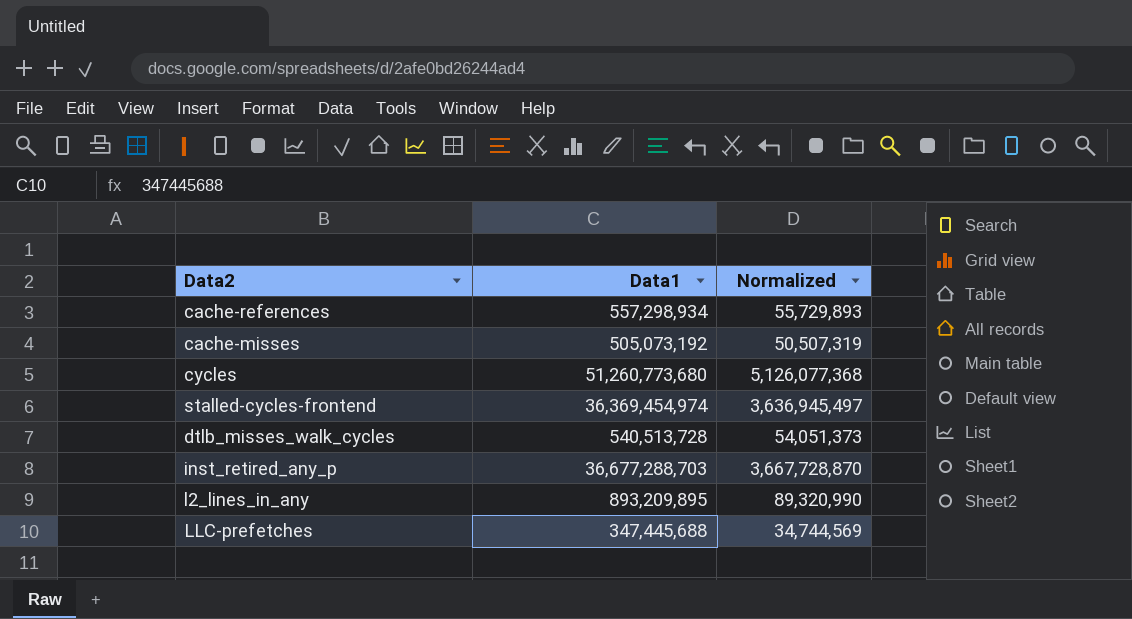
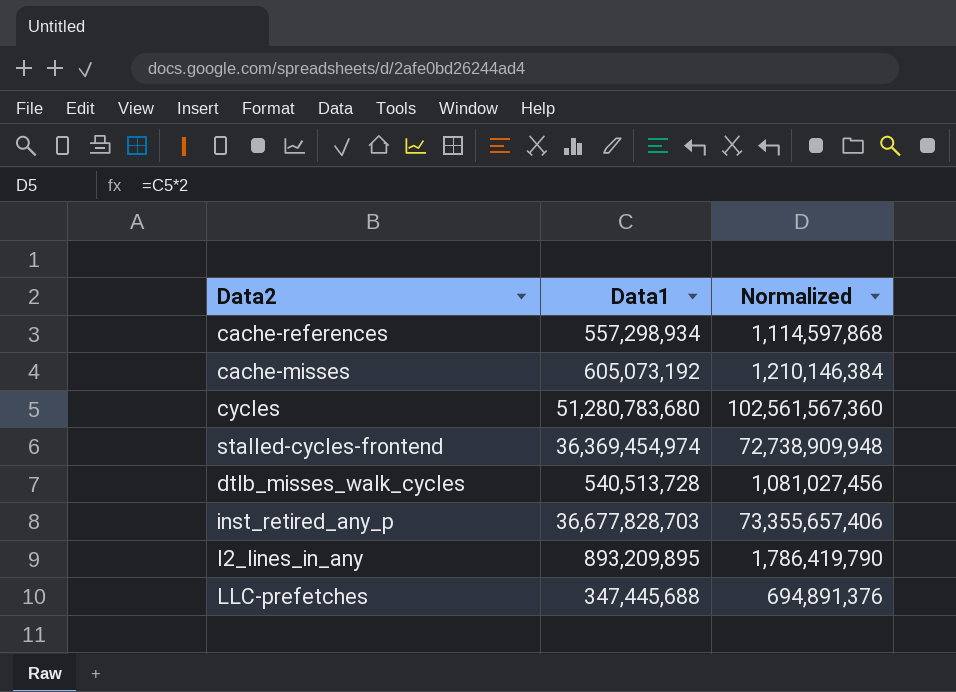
column Normalized | formula: [Data1] * 0.1 -> [Data1] * 2
cache-misses | Data1: 505,073,192 -> 605,073,192
cycles | Data1: 51,260,773,680 -> 51,280,783,680
inst_retired_any_p | Data1: 36,677,288,703 -> 36,677,828,703

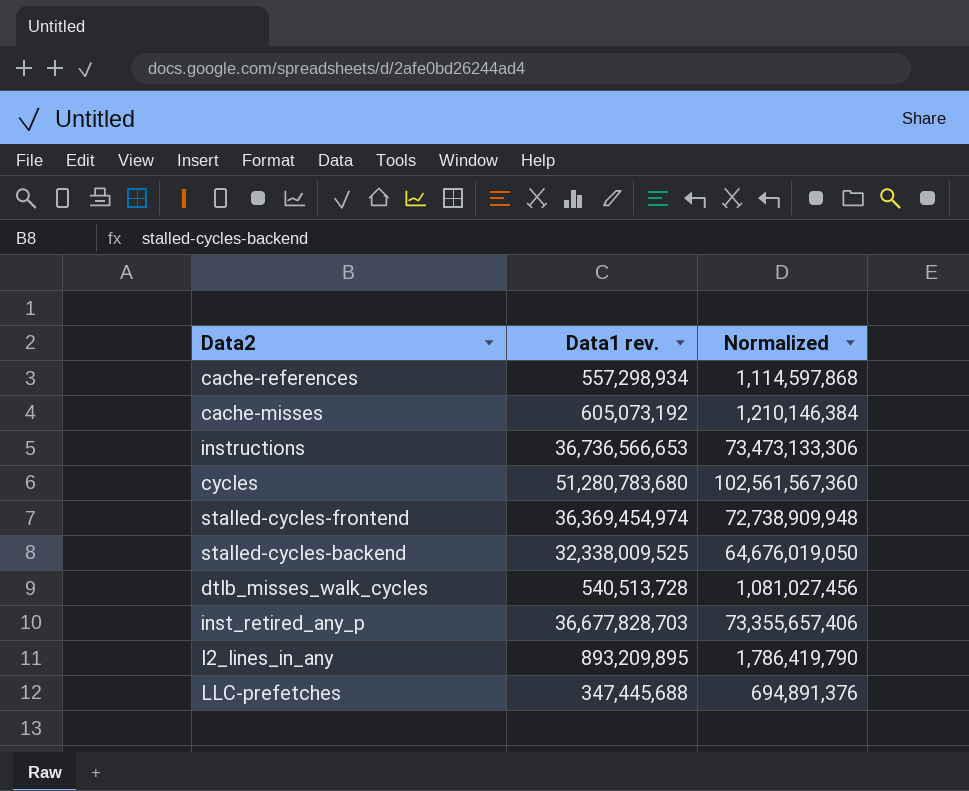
column name: Data1 -> Data1 rev.
row instructions: none -> 36,736,566,653 | 73,473,133,306
row stalled-cycles-backend: none -> 32,338,009,525 | 64,676,019,050

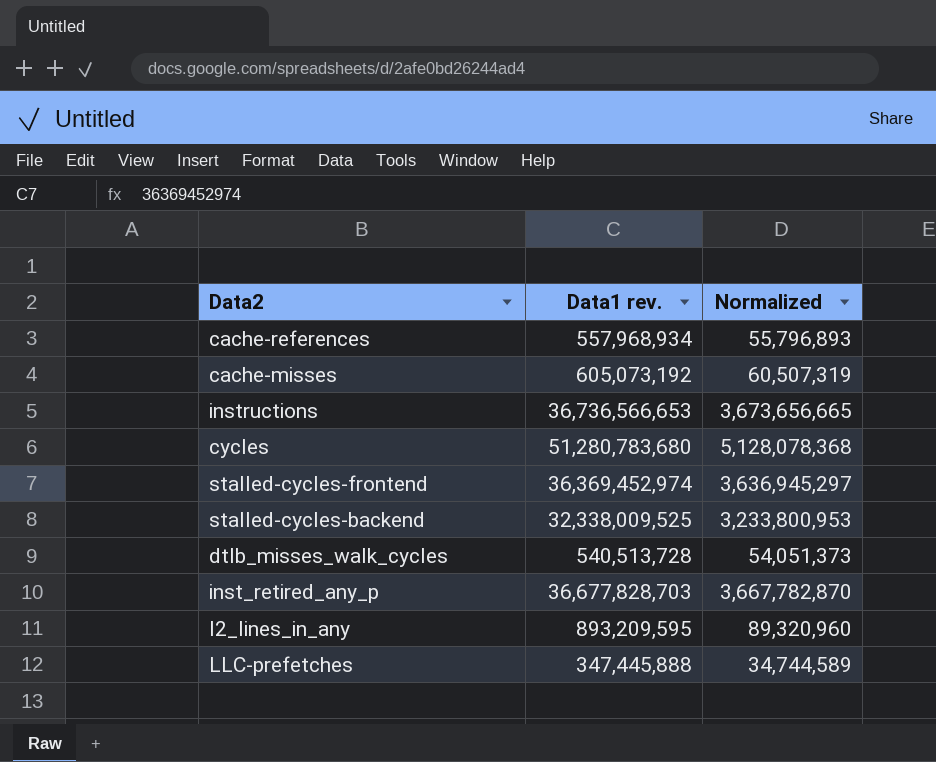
column Normalized | formula: [Data1 rev.] * 2 -> [Data1 rev.] * 0.1
cache-references | Data1 rev.: 557,298,934 -> 557,968,934
stalled-cycles-frontend | Data1 rev.: 36,369,454,974 -> 36,369,452,974
l2_lines_in_any | Data1 rev.: 893,209,895 -> 893,209,595
LLC-prefetches | Data1 rev.: 347,445,688 -> 347,445,888

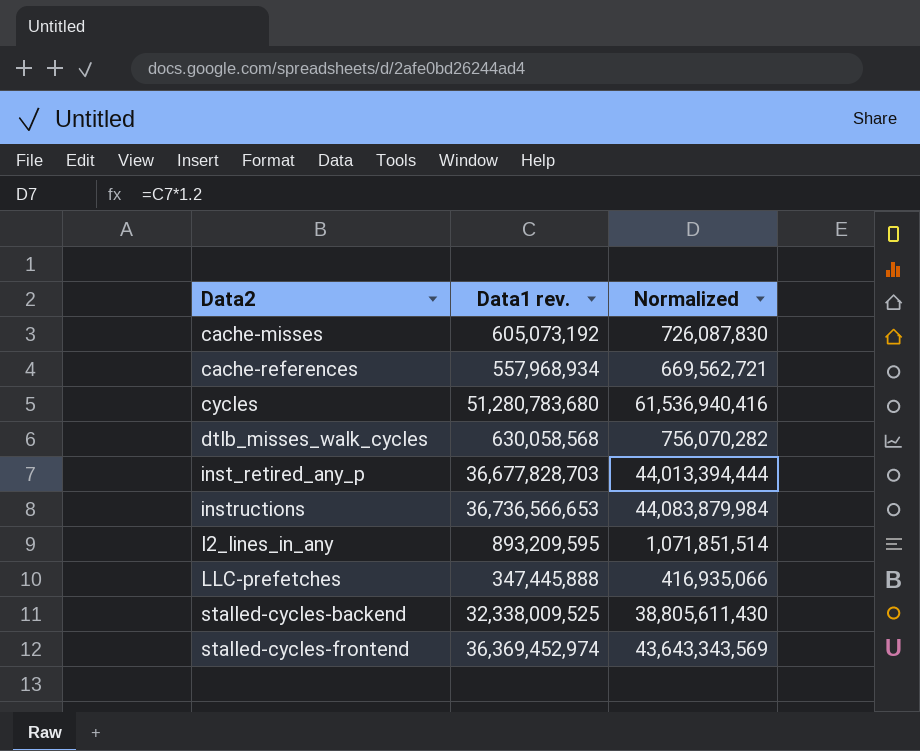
row order: none -> Data2 ascending
column Normalized | formula: [Data1 rev.] * 0.1 -> [Data1 rev.] * 1.2
dtlb_misses_walk_cycles | Data1 rev.: 540,513,728 -> 630,058,568

